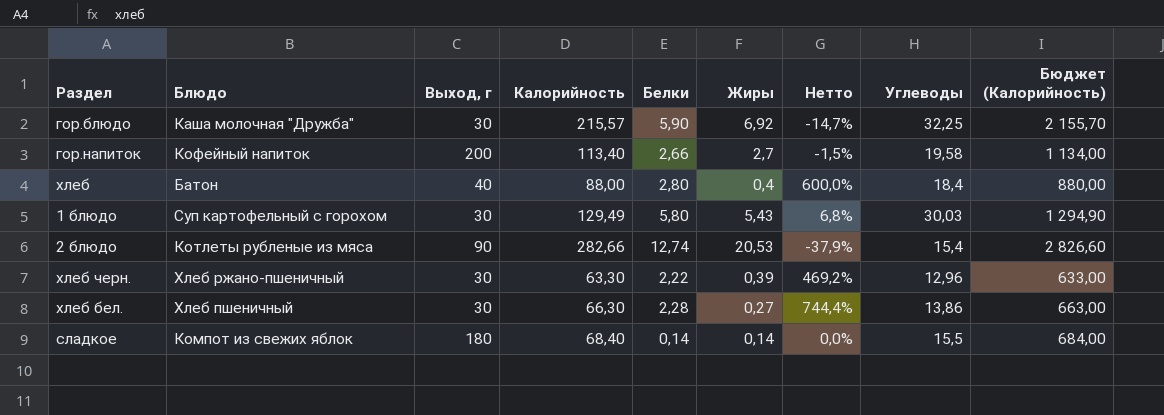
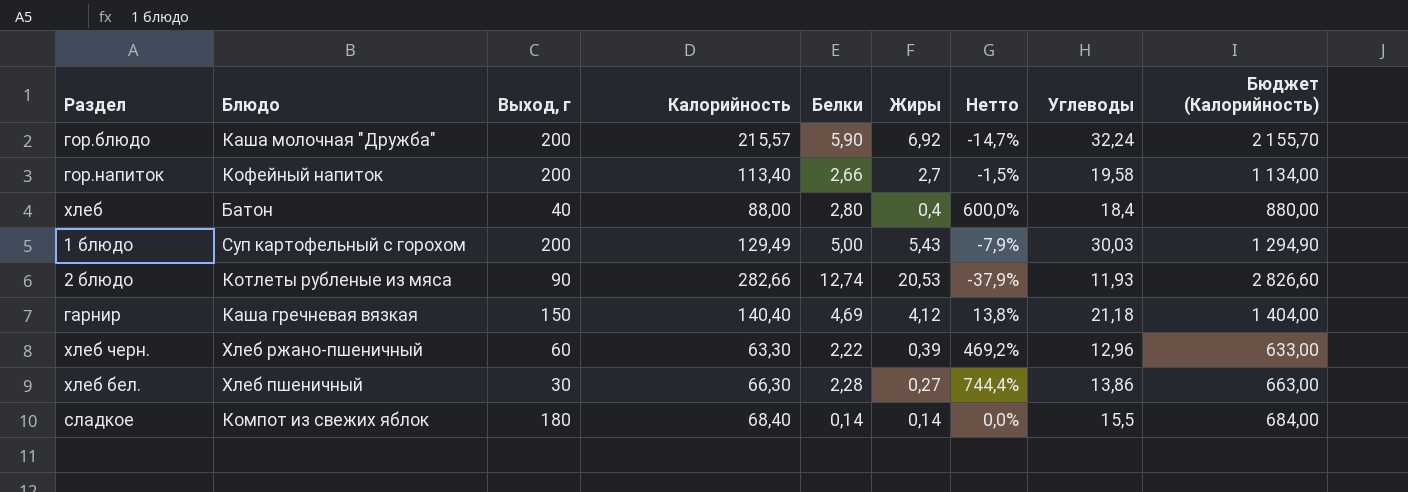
гор.блюдо | Выход, г: 30 -> 200
гор.блюдо | Углеводы: 32,25 -> 32,24
1 блюдо | Выход, г: 30 -> 200
1 блюдо | Белки: 5,80 -> 5,00
1 блюдо | Нетто: 6,8% -> -7,9%
2 блюдо | Углеводы: 15,4 -> 11,93
row гарнир: none -> Каша гречневая вязкая | 150 | 140,40 | 4,69 | 4,12 | 13,8% | 21,18 | 1 404,00
хлеб черн. | Выход, г: 30 -> 60

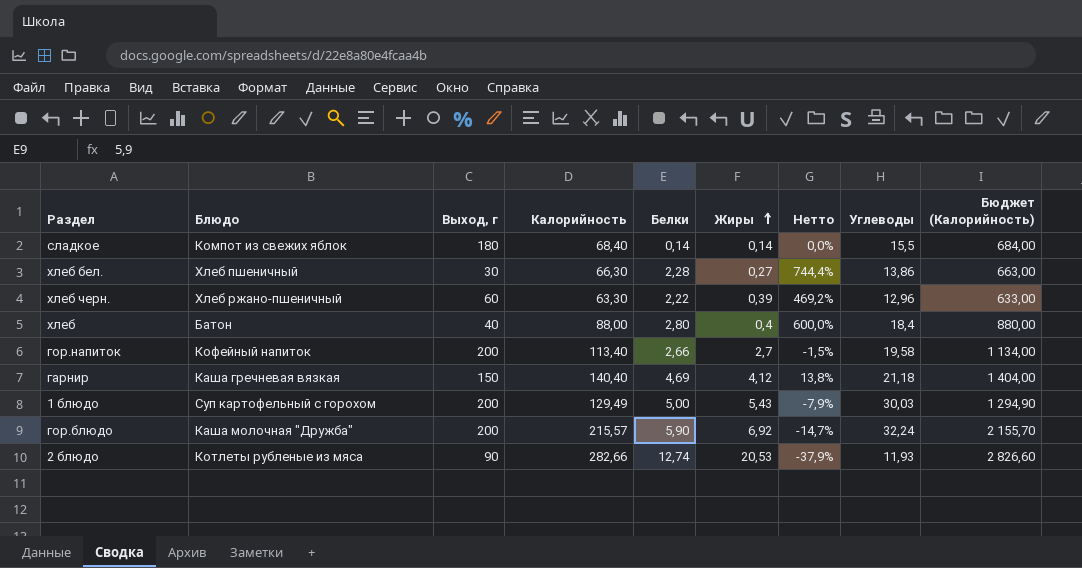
row order: none -> Жиры ascending

